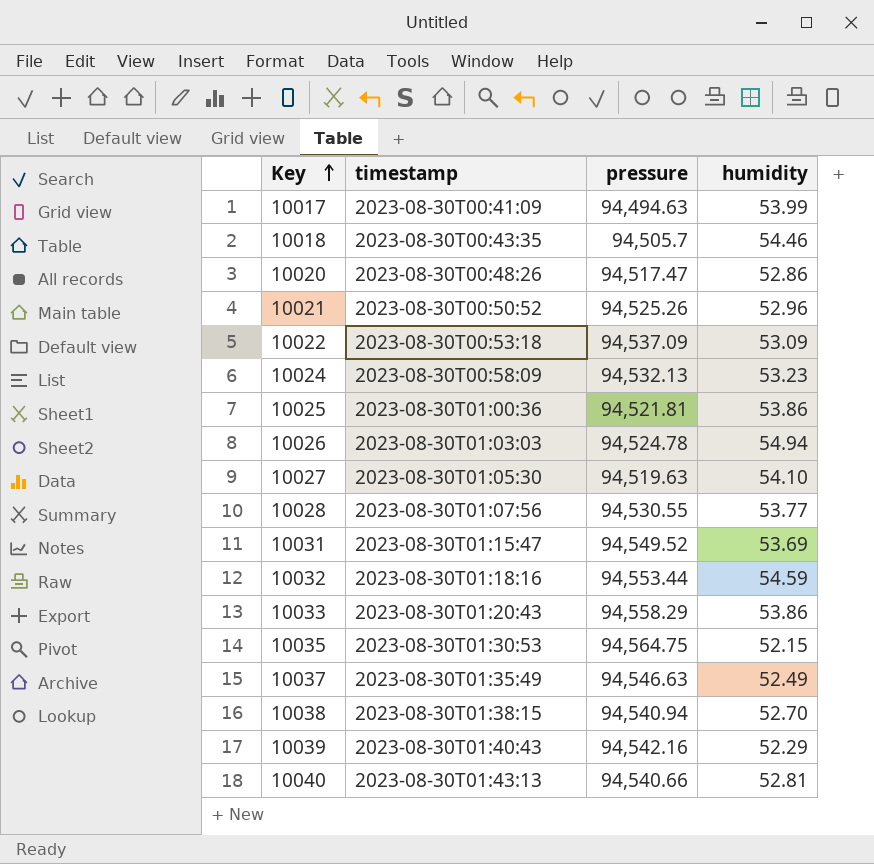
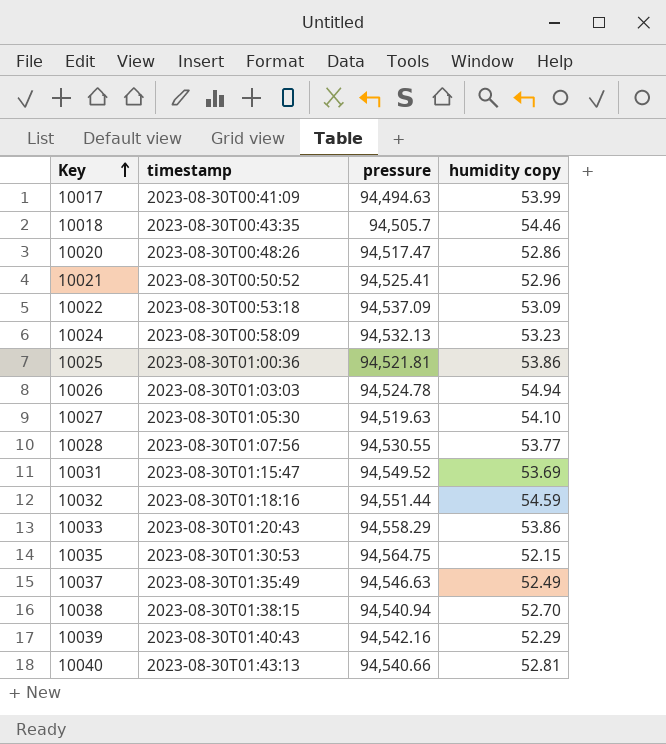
column name: humidity -> humidity copy
10021 | pressure: 94,525.26 -> 94,525.41
10032 | pressure: 94,553.44 -> 94,551.44

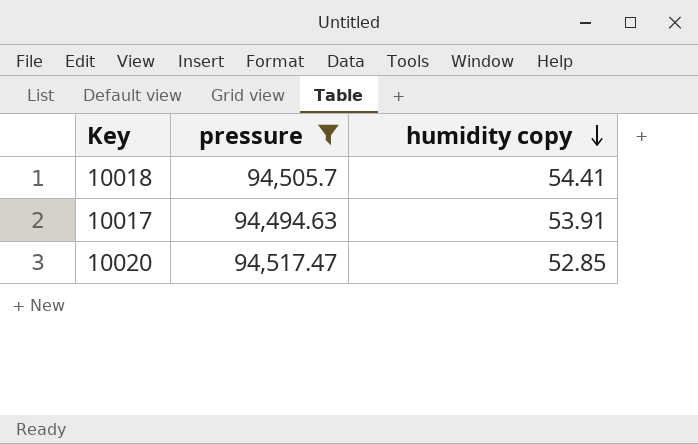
filter: none -> pressure <= 94,517.47
row order: Key ascending -> humidity copy descending
column timestamp | position: 2 -> none
10018 | humidity copy: 54.46 -> 54.41
10017 | humidity copy: 53.99 -> 53.91
10020 | humidity copy: 52.86 -> 52.85

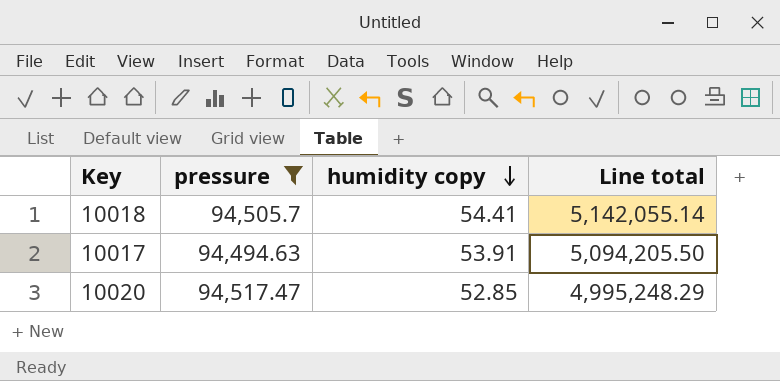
column Line total | formula: none -> [pressure] * [humidity copy]

